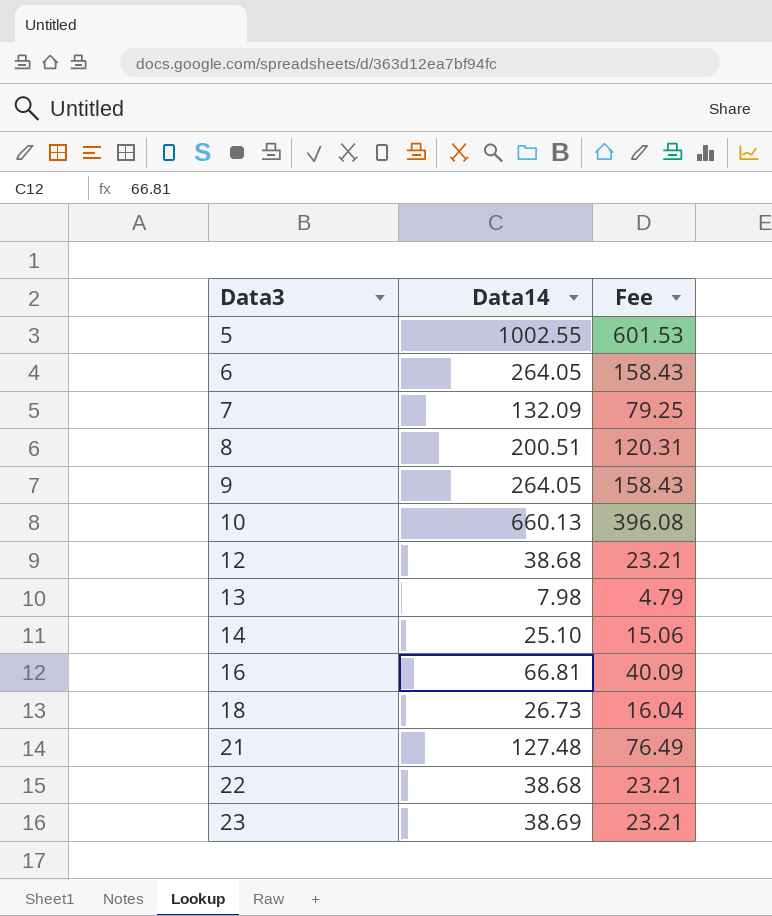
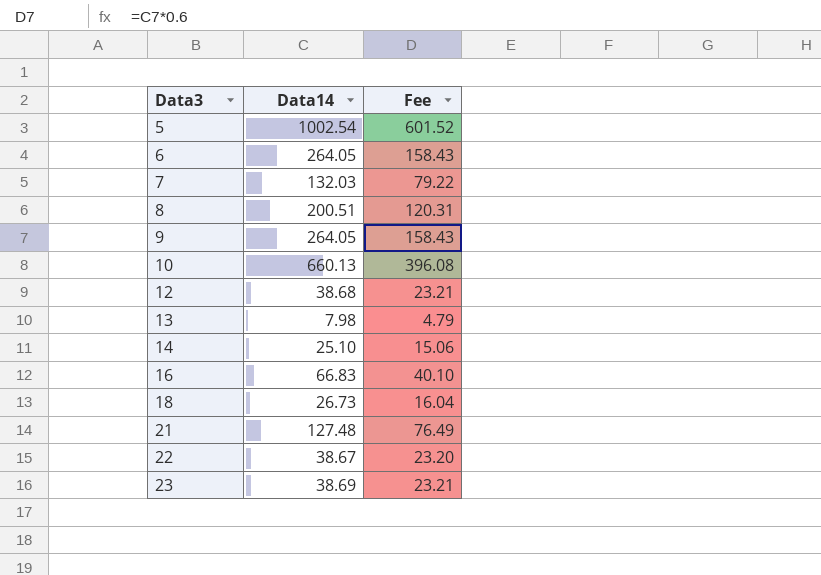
5 | Data14: 1002.55 -> 1002.54
5 | Fee: 601.53 -> 601.52
7 | Data14: 132.09 -> 132.03
7 | Fee: 79.25 -> 79.22
16 | Data14: 66.81 -> 66.83
16 | Fee: 40.09 -> 40.10
22 | Data14: 38.68 -> 38.67
22 | Fee: 23.21 -> 23.20

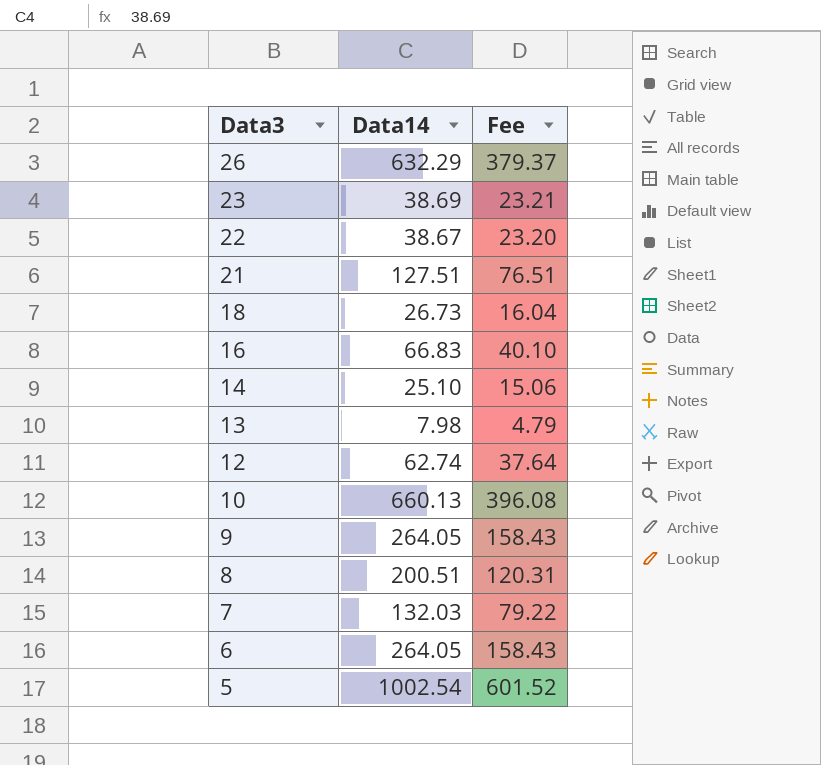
row order: Data3 ascending -> Data3 descending
row 26: none -> 632.29 | 379.37
21 | Data14: 127.48 -> 127.51
21 | Fee: 76.49 -> 76.51
12 | Data14: 38.68 -> 62.74
12 | Fee: 23.21 -> 37.64

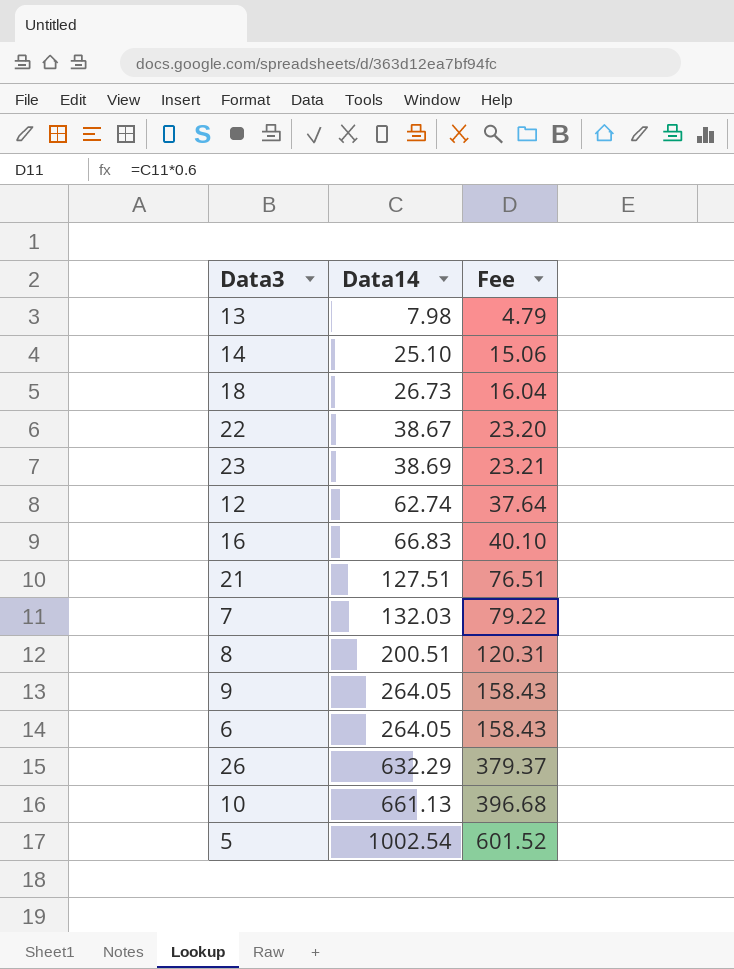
row order: Data3 descending -> Data14 ascending
10 | Data14: 660.13 -> 661.13
10 | Fee: 396.08 -> 396.68

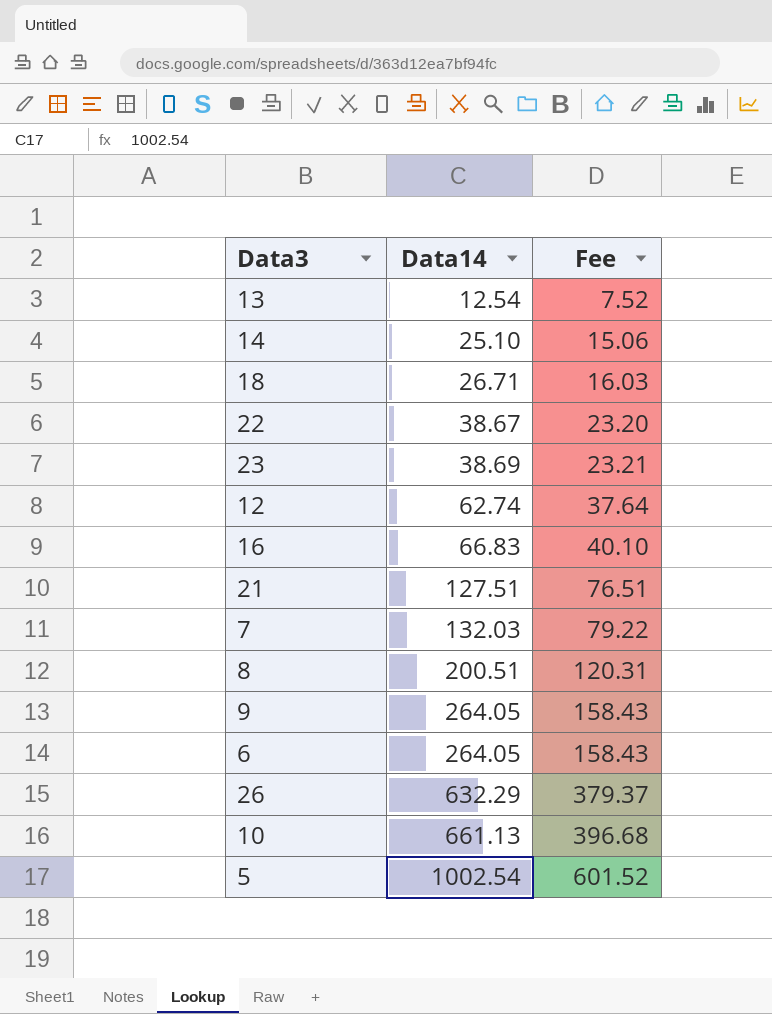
13 | Data14: 7.98 -> 12.54
13 | Fee: 4.79 -> 7.52
18 | Data14: 26.73 -> 26.71
18 | Fee: 16.04 -> 16.03

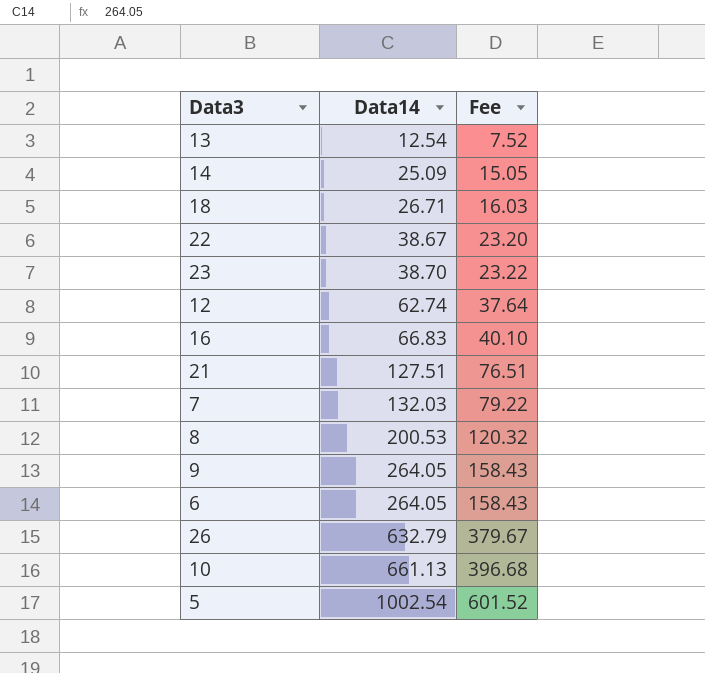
14 | Data14: 25.10 -> 25.09
14 | Fee: 15.06 -> 15.05
23 | Data14: 38.69 -> 38.70
23 | Fee: 23.21 -> 23.22
8 | Data14: 200.51 -> 200.53
8 | Fee: 120.31 -> 120.32
26 | Data14: 632.29 -> 632.79
26 | Fee: 379.37 -> 379.67

